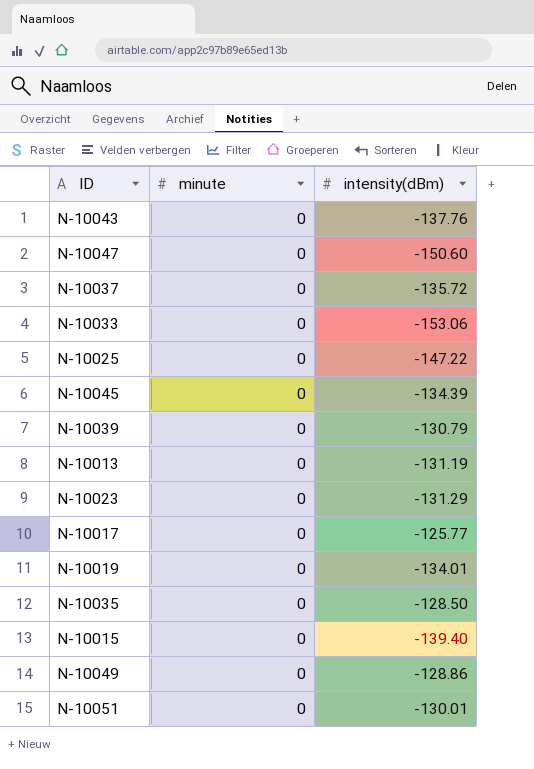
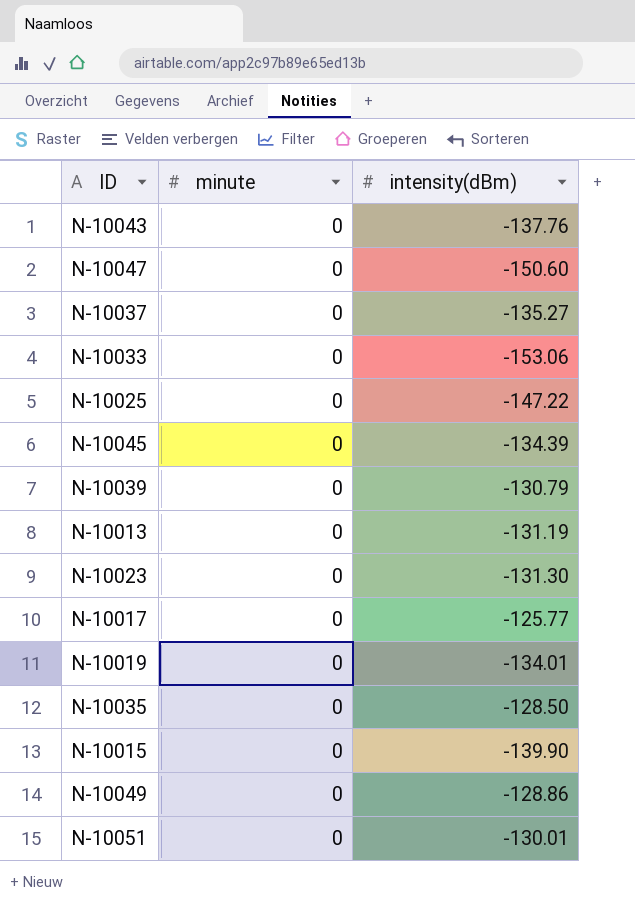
N-10037 | intensity(dBm): -135.72 -> -135.27
N-10023 | intensity(dBm): -131.29 -> -131.30
N-10015 | intensity(dBm): -139.40 -> -139.90

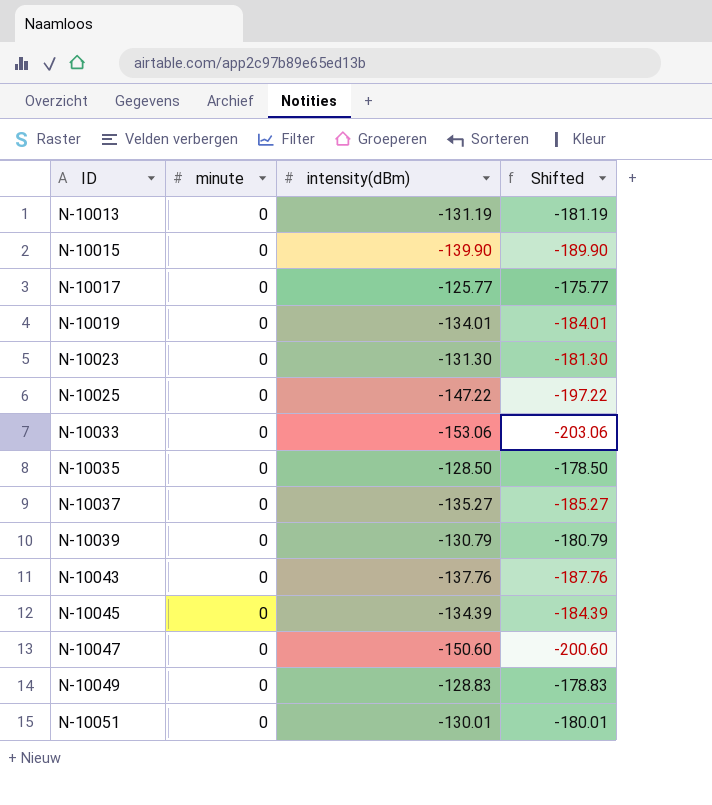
row order: none -> ID ascending
column Shifted | formula: none -> [intensity(dBm)] - 50
N-10049 | intensity(dBm): -128.86 -> -128.83

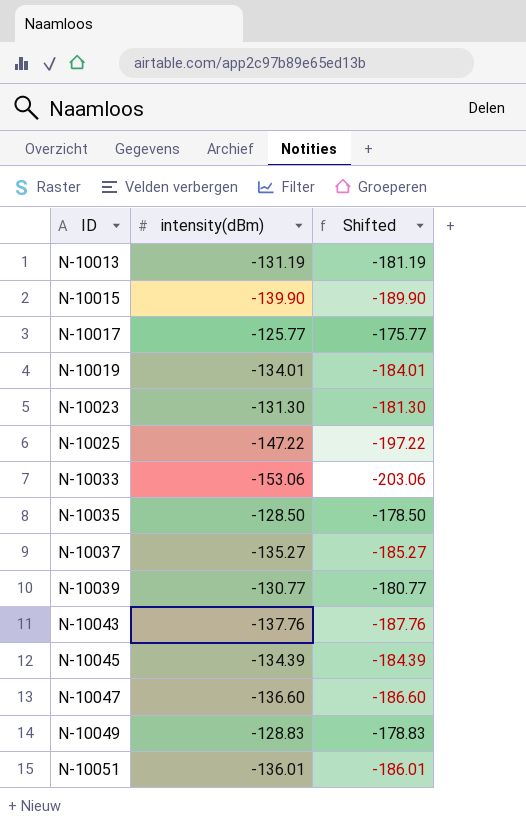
column minute | position: 2 -> none
N-10039 | intensity(dBm): -130.79 -> -130.77
N-10039 | Shifted: -180.79 -> -180.77
N-10047 | intensity(dBm): -150.60 -> -136.60
N-10047 | Shifted: -200.60 -> -186.60
N-10051 | intensity(dBm): -130.01 -> -136.01
N-10051 | Shifted: -180.01 -> -186.01

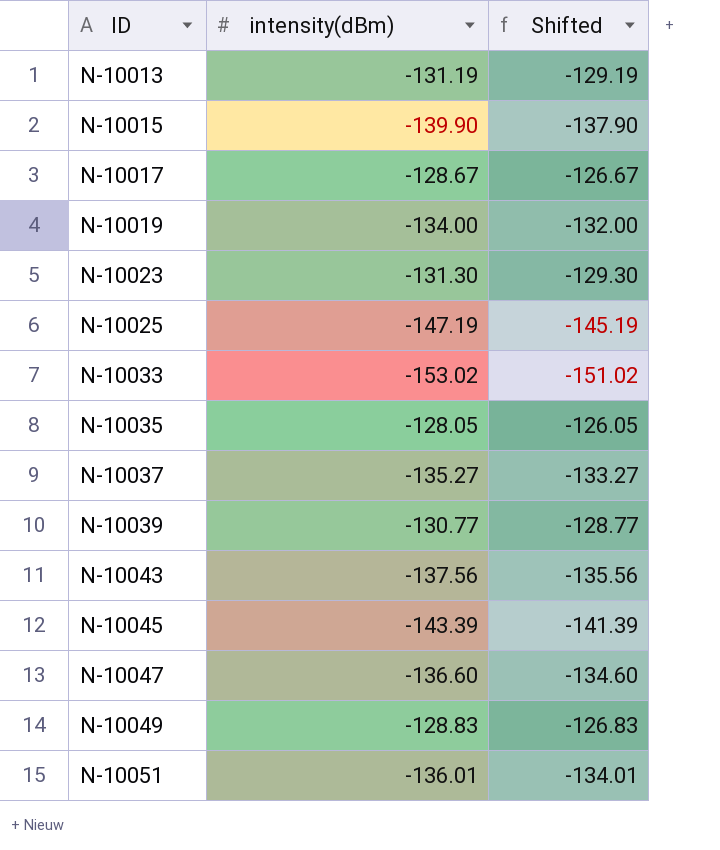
column Shifted | formula: [intensity(dBm)] - 50 -> [intensity(dBm)] + 2
N-10017 | intensity(dBm): -125.77 -> -128.67
N-10019 | intensity(dBm): -134.01 -> -134.00
N-10025 | intensity(dBm): -147.22 -> -147.19
N-10033 | intensity(dBm): -153.06 -> -153.02
N-10035 | intensity(dBm): -128.50 -> -128.05
N-10043 | intensity(dBm): -137.76 -> -137.56
N-10045 | intensity(dBm): -134.39 -> -143.39

